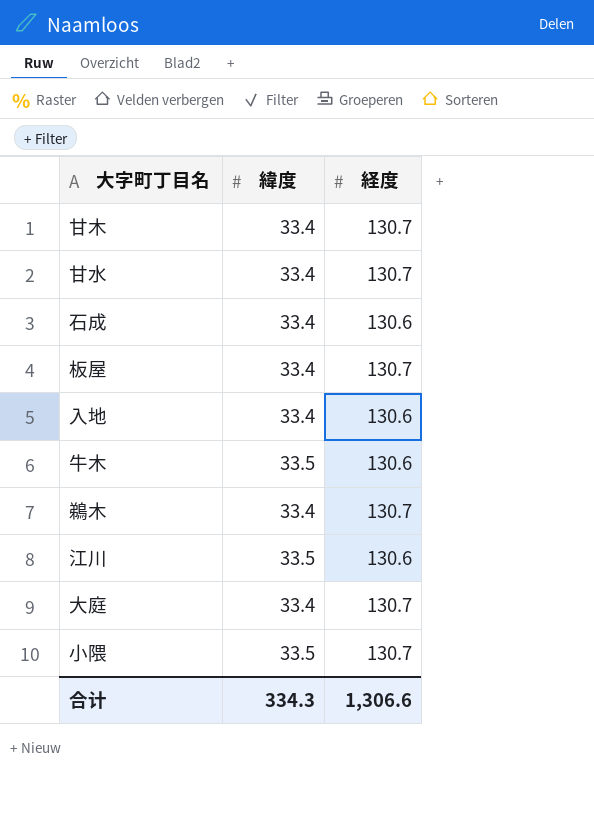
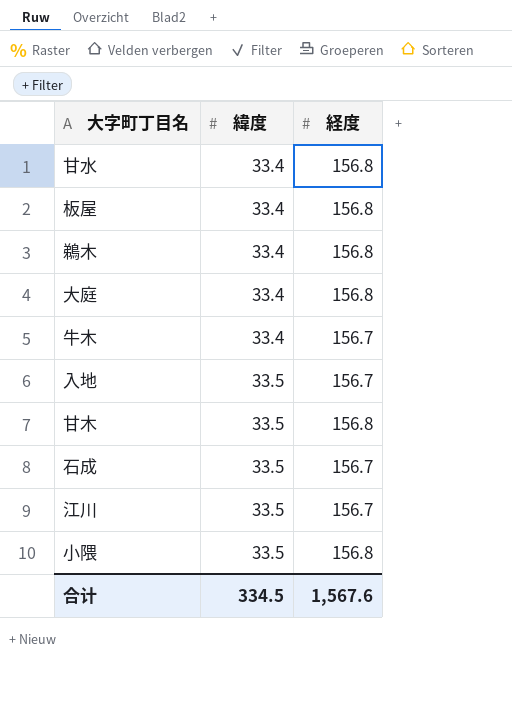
row order: none -> 緯度 ascending
甘水 | 経度: 130.7 -> 156.8
板屋 | 経度: 130.7 -> 156.8
鵜木 | 経度: 130.7 -> 156.8
大庭 | 経度: 130.7 -> 156.8
牛木 | 緯度: 33.5 -> 33.4
牛木 | 経度: 130.6 -> 156.7
入地 | 緯度: 33.4 -> 33.5
入地 | 経度: 130.6 -> 156.7
甘木 | 緯度: 33.4 -> 33.5
甘木 | 経度: 130.7 -> 156.8
石成 | 緯度: 33.4 -> 33.5
石成 | 経度: 130.6 -> 156.7
江川 | 経度: 130.6 -> 156.7
小隈 | 経度: 130.7 -> 156.8
合计 | 緯度: 334.3 -> 334.5
合计 | 経度: 1,306.6 -> 1,567.6

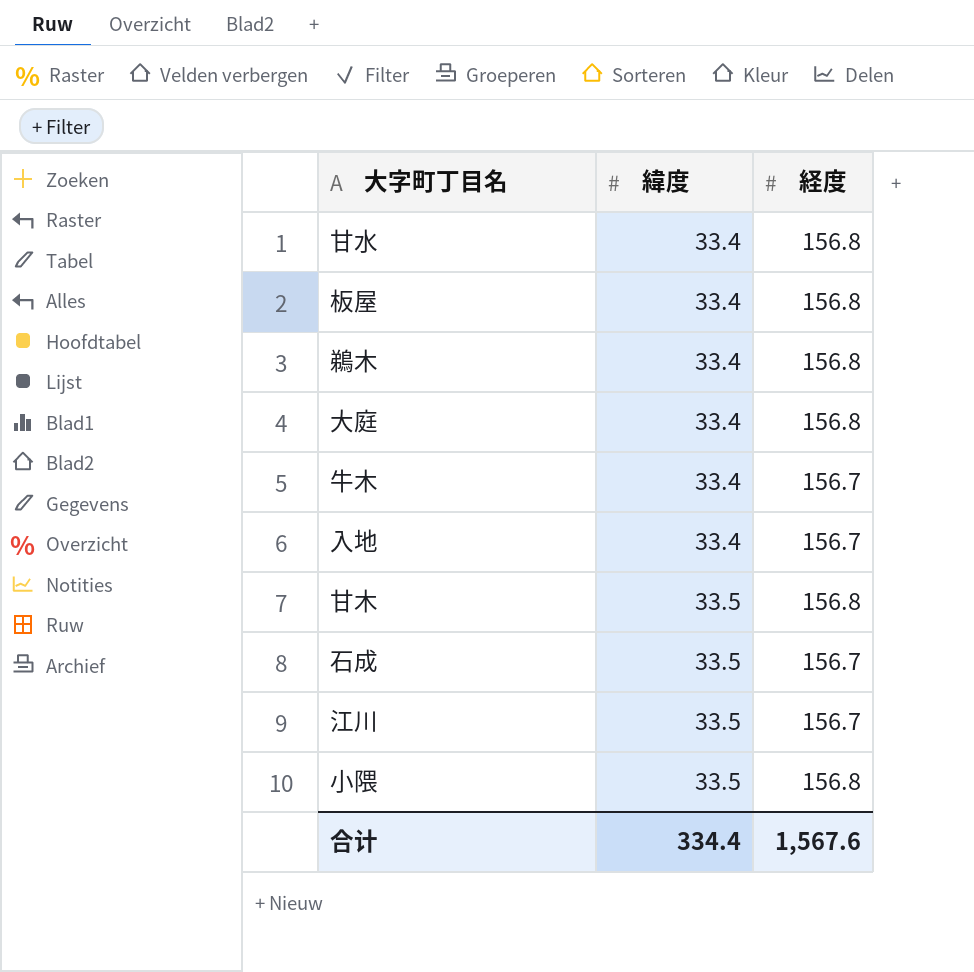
入地 | 緯度: 33.5 -> 33.4
合计 | 緯度: 334.5 -> 334.4

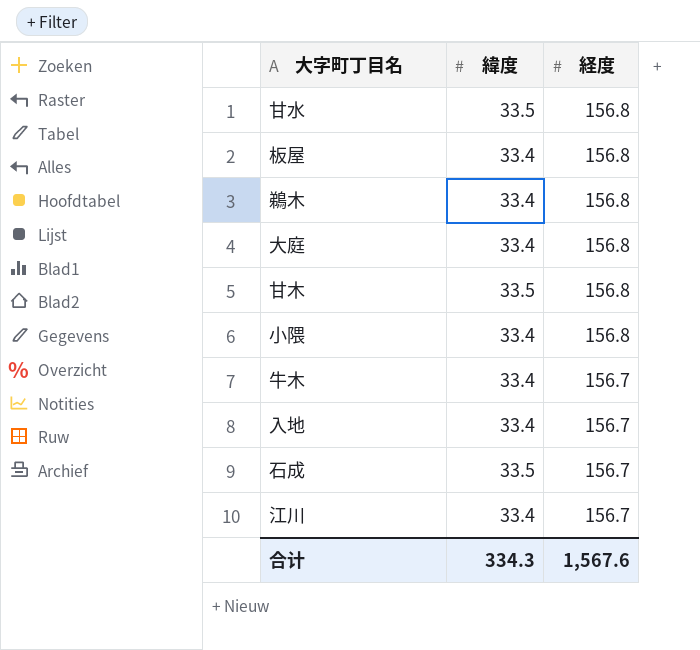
row order: 緯度 ascending -> 経度 descending
甘水 | 緯度: 33.4 -> 33.5
小隈 | 緯度: 33.5 -> 33.4
江川 | 緯度: 33.5 -> 33.4
合计 | 緯度: 334.4 -> 334.3

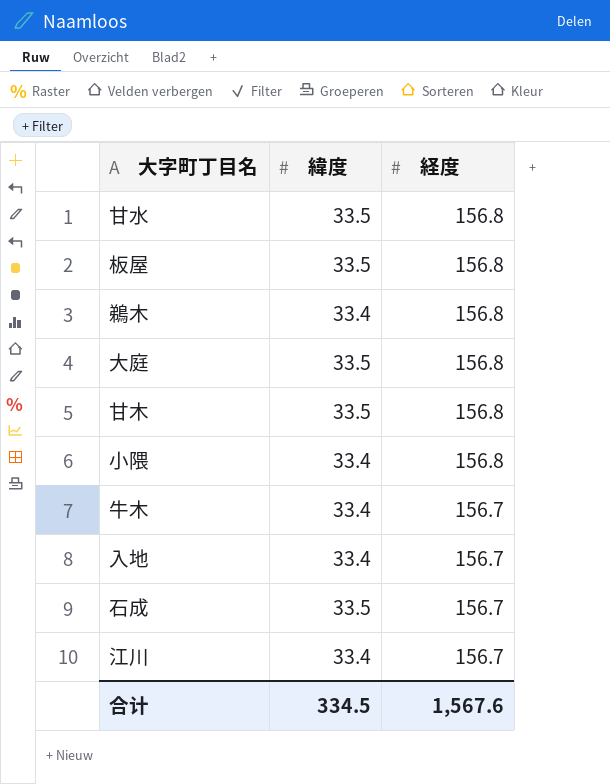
板屋 | 緯度: 33.4 -> 33.5
大庭 | 緯度: 33.4 -> 33.5
合计 | 緯度: 334.3 -> 334.5

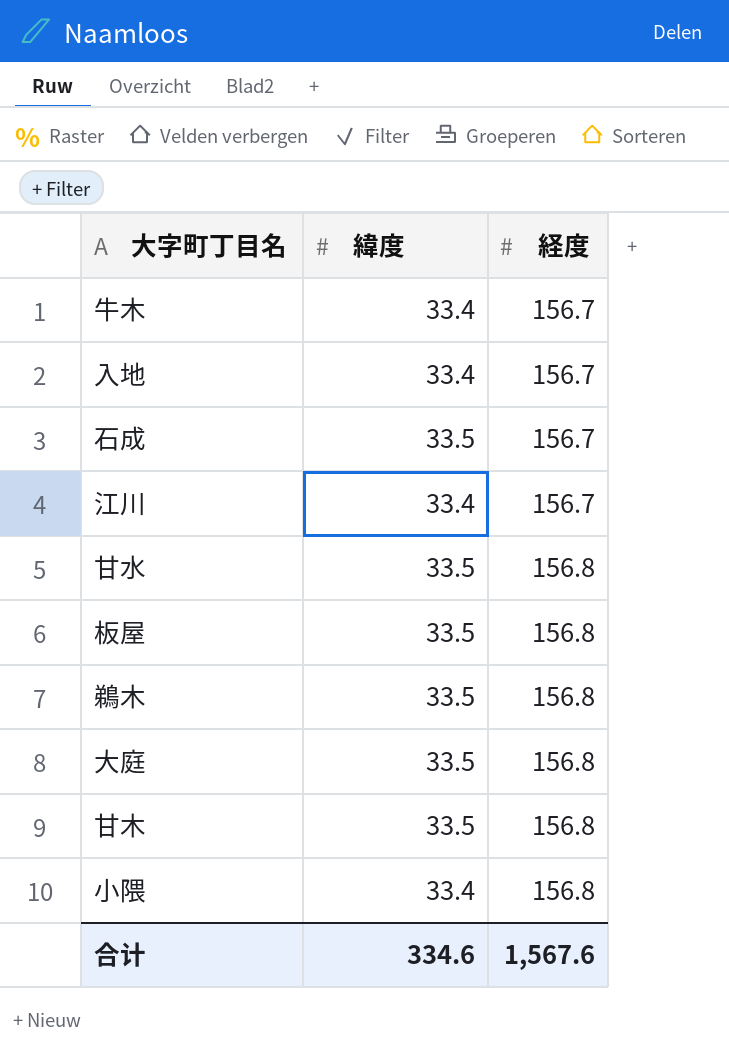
row order: 経度 descending -> 経度 ascending
鵜木 | 緯度: 33.4 -> 33.5
合计 | 緯度: 334.5 -> 334.6

